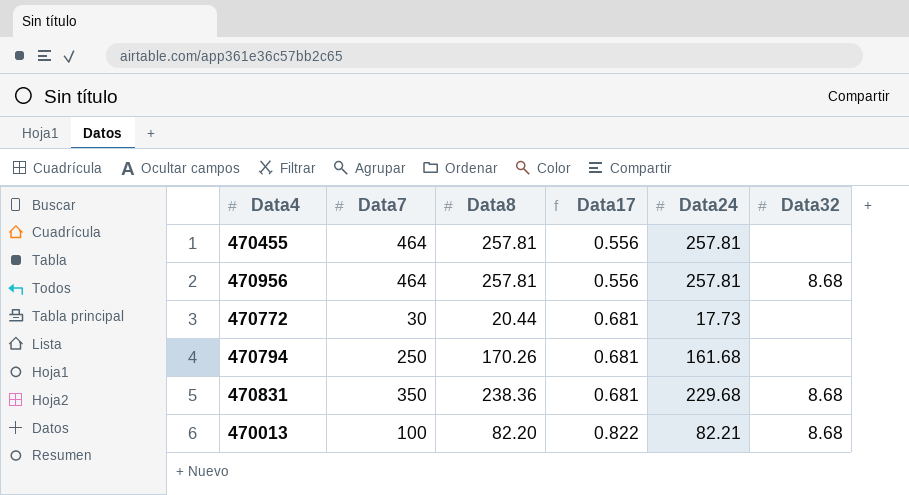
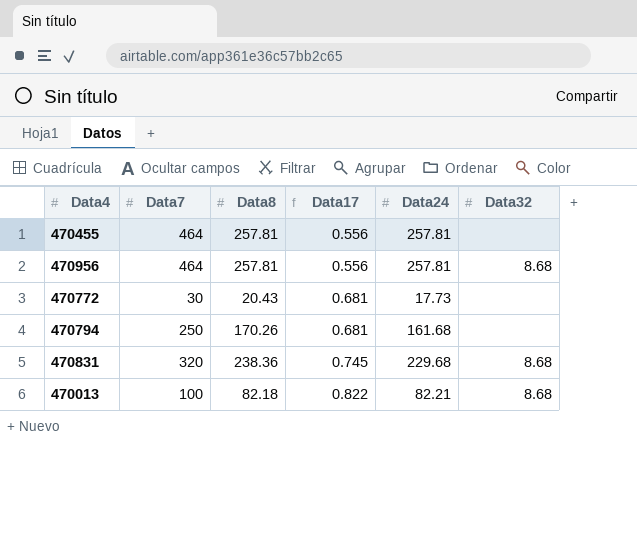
470772 | Data8: 20.44 -> 20.43
470831 | Data7: 350 -> 320
470831 | Data17: 0.681 -> 0.745
470013 | Data8: 82.20 -> 82.18

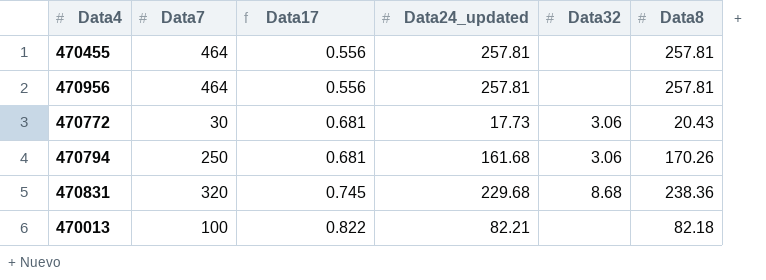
column name: Data24 -> Data24_updated
column Data8 | position: 3 -> 6
470956 | Data32: 8.68 -> none
470772 | Data32: none -> 3.06
470794 | Data32: none -> 3.06
470013 | Data32: 8.68 -> none

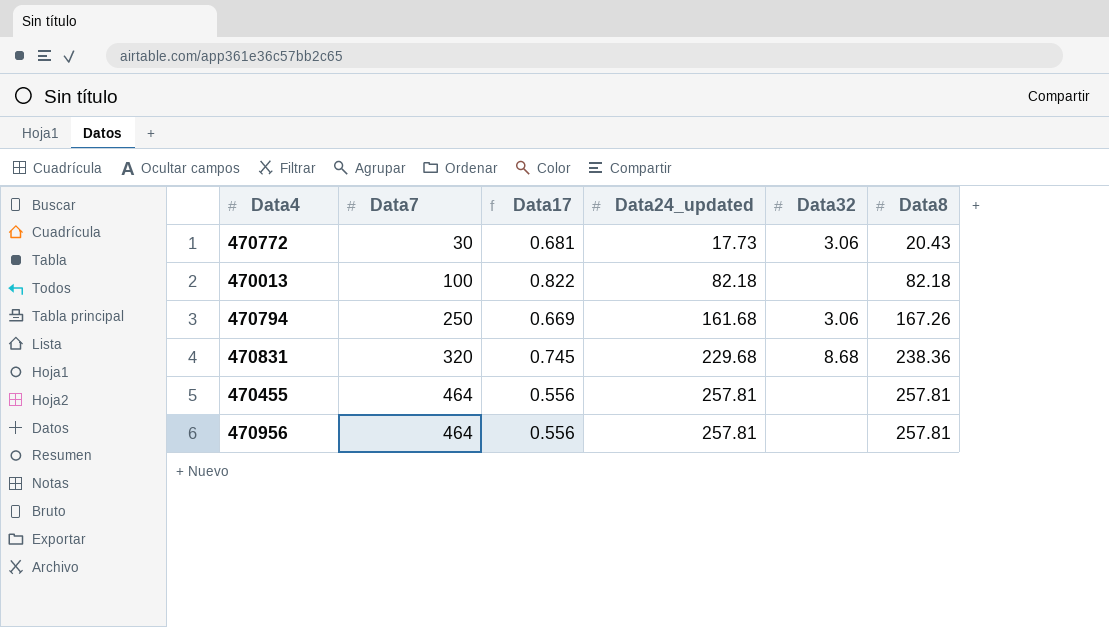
row order: Data17 ascending -> Data7 ascending
470013 | Data24_updated: 82.21 -> 82.18
470794 | Data17: 0.681 -> 0.669
470794 | Data8: 170.26 -> 167.26

